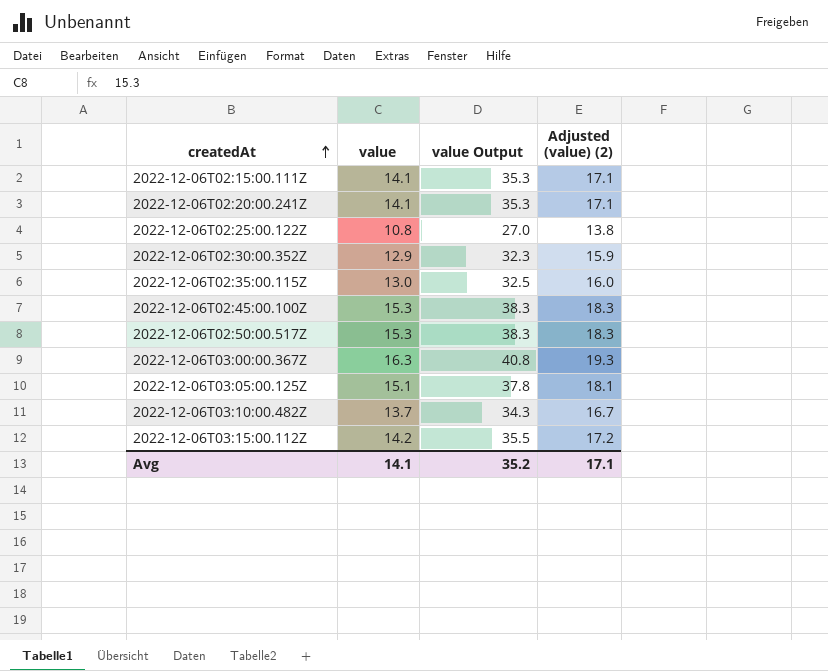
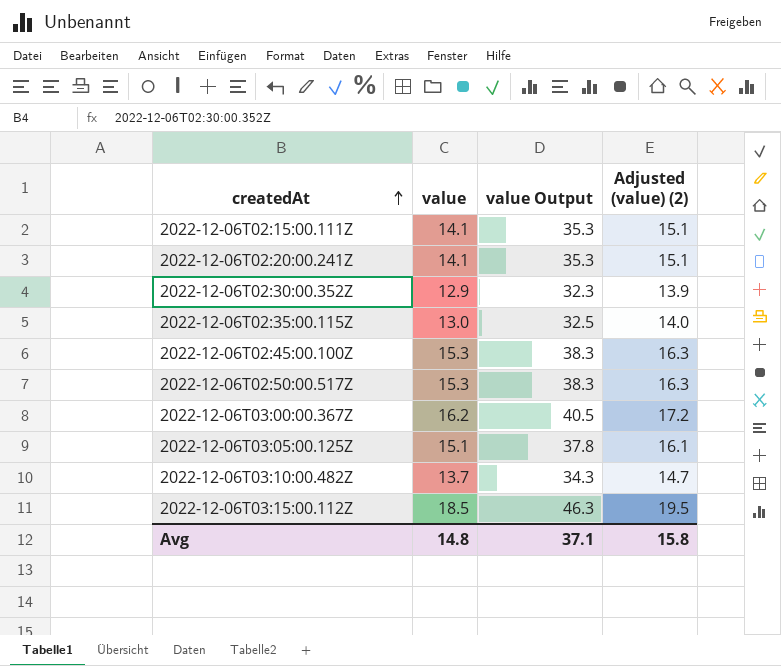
column Adjusted (value) (2) | formula: [value] + 3 -> [value] + 1
row 2022-12-06T02:25:00.122Z: 10.8 | 27.0 | 13.8 -> none
2022-12-06T03:00:00.367Z | value: 16.3 -> 16.2
2022-12-06T03:00:00.367Z | value Output: 40.8 -> 40.5
2022-12-06T03:15:00.112Z | value: 14.2 -> 18.5
2022-12-06T03:15:00.112Z | value Output: 35.5 -> 46.3
Avg | value: 14.1 -> 14.8
Avg | value Output: 35.2 -> 37.1
Avg | Adjusted (value) (2): 17.1 -> 15.8

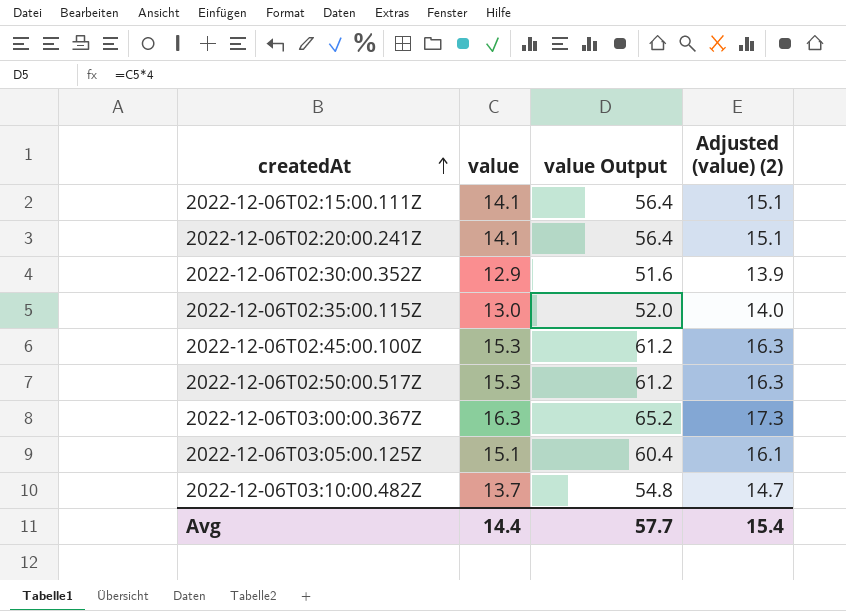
column value Output | formula: [value] * 2.5 -> [value] * 4
row 2022-12-06T03:15:00.112Z: 18.5 | 46.3 | 19.5 -> none
2022-12-06T03:00:00.367Z | value: 16.2 -> 16.3
2022-12-06T03:00:00.367Z | Adjusted (value) (2): 17.2 -> 17.3
Avg | value: 14.8 -> 14.4
Avg | value Output: 37.1 -> 57.7
Avg | Adjusted (value) (2): 15.8 -> 15.4

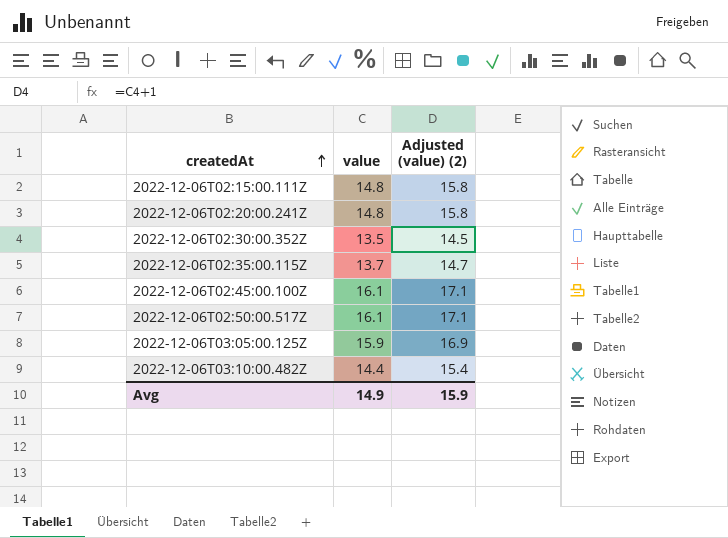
column value Output | formula: [value] * 4 -> none
row 2022-12-06T03:00:00.367Z: 16.3 | 65.2 | 17.3 -> none
2022-12-06T02:15:00.111Z | value: 14.1 -> 14.8
2022-12-06T02:15:00.111Z | Adjusted (value) (2): 15.1 -> 15.8
2022-12-06T02:20:00.241Z | value: 14.1 -> 14.8
2022-12-06T02:20:00.241Z | Adjusted (value) (2): 15.1 -> 15.8
2022-12-06T02:30:00.352Z | value: 12.9 -> 13.5
2022-12-06T02:30:00.352Z | Adjusted (value) (2): 13.9 -> 14.5
2022-12-06T02:35:00.115Z | value: 13.0 -> 13.7
2022-12-06T02:35:00.115Z | Adjusted (value) (2): 14.0 -> 14.7
2022-12-06T02:45:00.100Z | value: 15.3 -> 16.1
2022-12-06T02:45:00.100Z | Adjusted (value) (2): 16.3 -> 17.1
2022-12-06T02:50:00.517Z | value: 15.3 -> 16.1
2022-12-06T02:50:00.517Z | Adjusted (value) (2): 16.3 -> 17.1
2022-12-06T03:05:00.125Z | value: 15.1 -> 15.9
2022-12-06T03:05:00.125Z | Adjusted (value) (2): 16.1 -> 16.9
2022-12-06T03:10:00.482Z | value: 13.7 -> 14.4
2022-12-06T03:10:00.482Z | Adjusted (value) (2): 14.7 -> 15.4
Avg | value: 14.4 -> 14.9
Avg | Adjusted (value) (2): 15.4 -> 15.9

